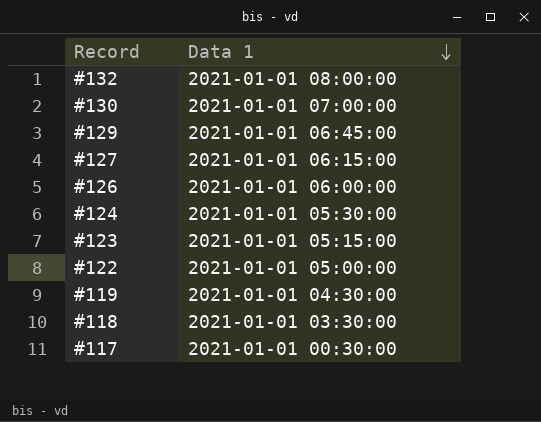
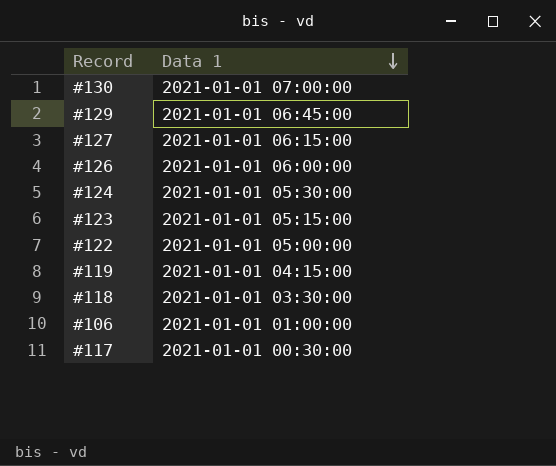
row #132: 2021-01-01 08:00:00 -> none
#119 | Data 1: 2021-01-01 04:30:00 -> 2021-01-01 04:15:00
row #106: none -> 2021-01-01 01:00:00

